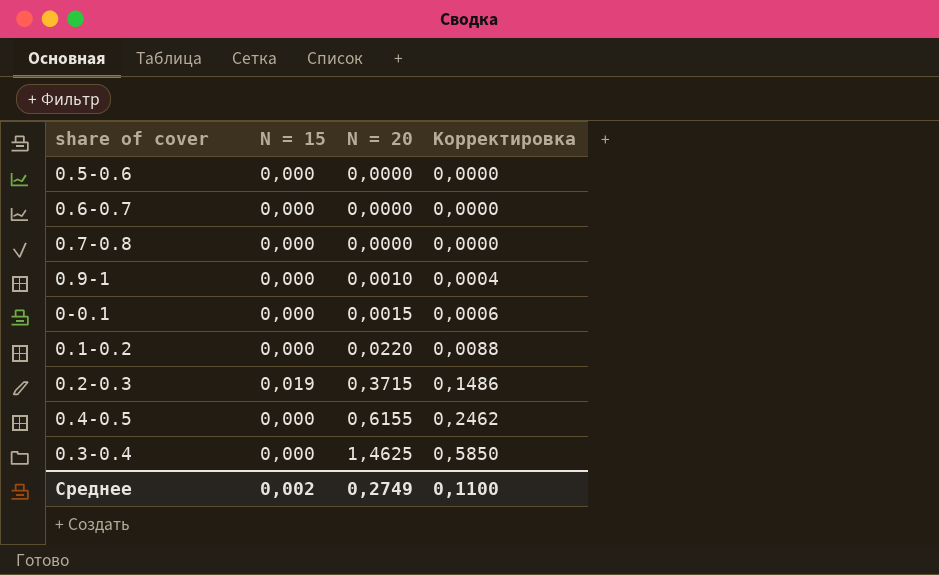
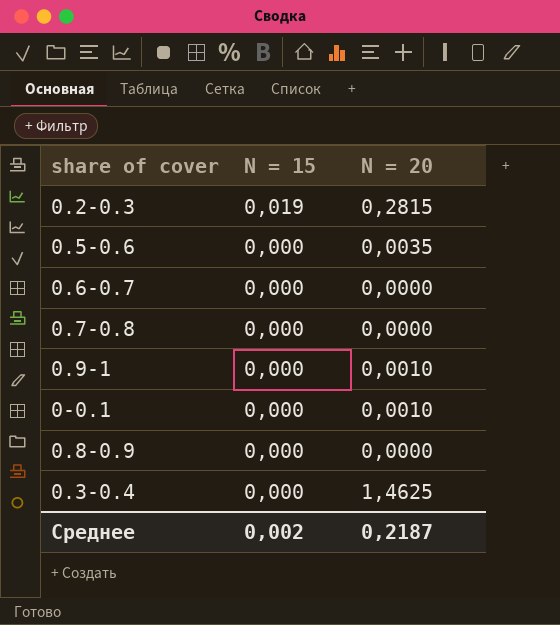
row order: N = 20 ascending -> N = 15 descending
column Корректировка | formula: [N = 20] * 0,4 -> none
row 0.1-0.2: 0,000 | 0,0220 | 0,0088 -> none
row 0.4-0.5: 0,000 | 0,6155 | 0,2462 -> none
0.2-0.3 | N = 20: 0,3715 -> 0,2815
0.5-0.6 | N = 20: 0,0000 -> 0,0035
0-0.1 | N = 20: 0,0015 -> 0,0010
row 0.8-0.9: none -> 0,000 | 0,0000
Среднее | N = 20: 0,2749 -> 0,2187

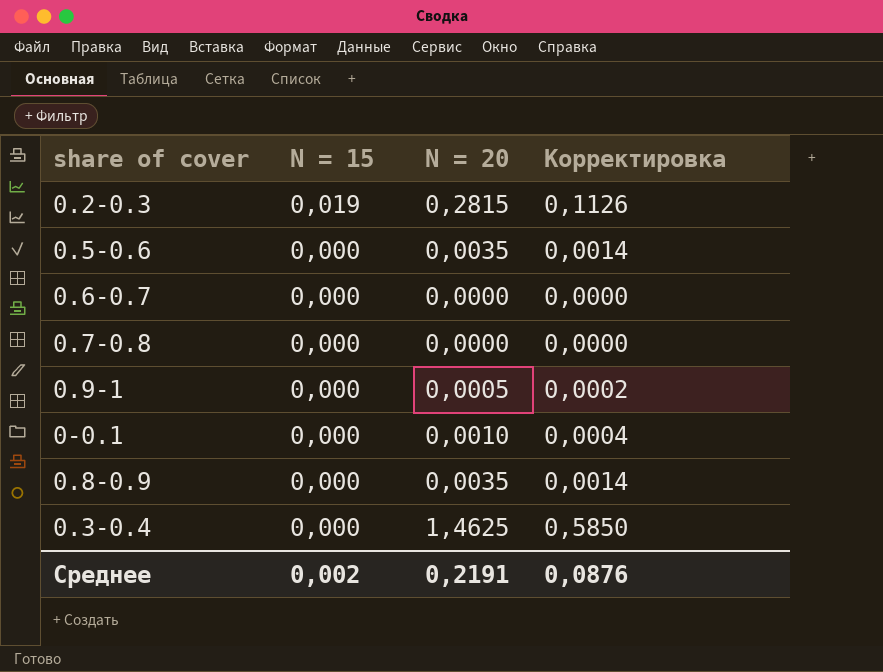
column Корректировка | formula: none -> [N = 20] * 0,4
0.9-1 | N = 20: 0,0010 -> 0,0005
0.8-0.9 | N = 20: 0,0000 -> 0,0035
Среднее | N = 20: 0,2187 -> 0,2191

